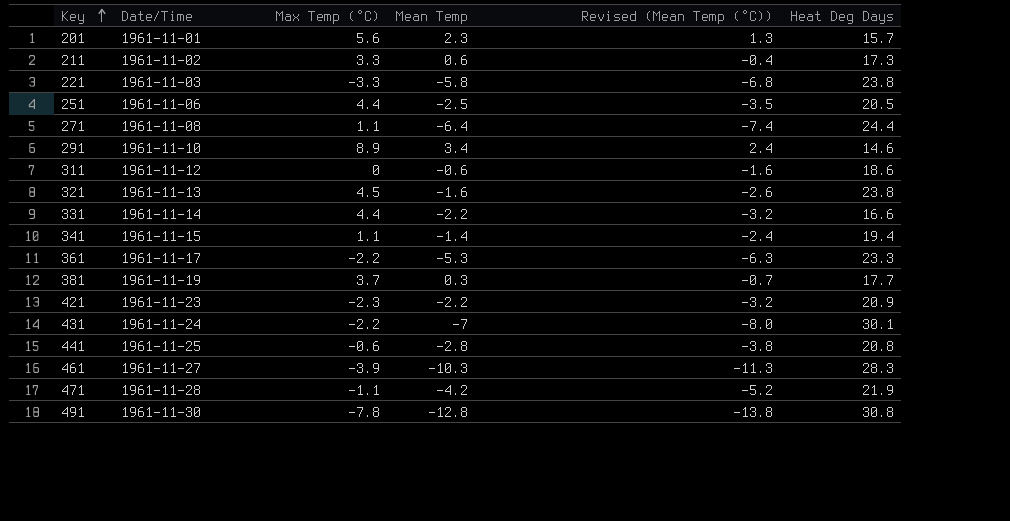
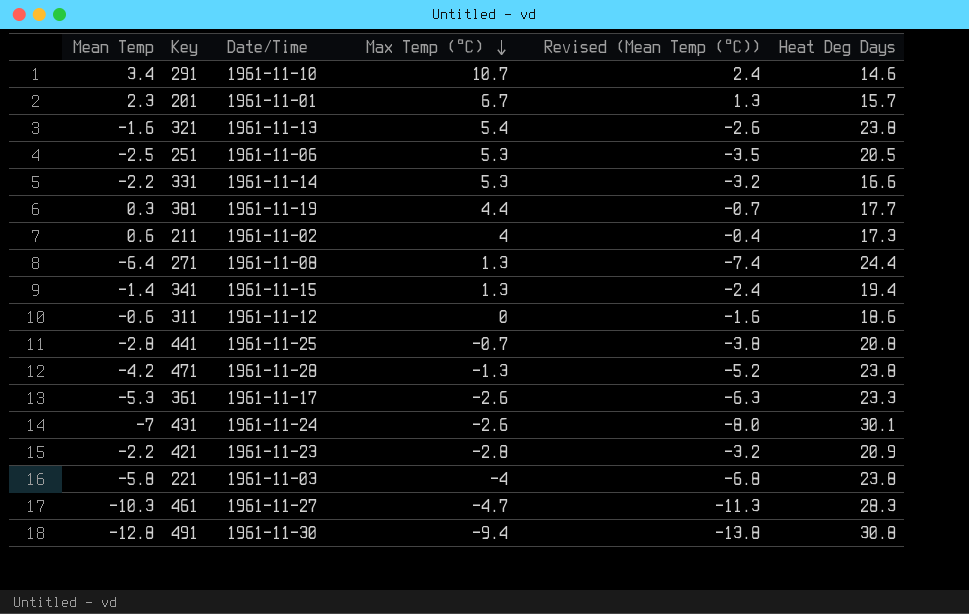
row order: Key ascending -> Max Temp (°C) descending
column Mean Temp | position: 4 -> 1
291 | Max Temp (°C): 8.9 -> 10.7
201 | Max Temp (°C): 5.6 -> 6.7
321 | Max Temp (°C): 4.5 -> 5.4
251 | Max Temp (°C): 4.4 -> 5.3
331 | Max Temp (°C): 4.4 -> 5.3
381 | Max Temp (°C): 3.7 -> 4.4
211 | Max Temp (°C): 3.3 -> 4
271 | Max Temp (°C): 1.1 -> 1.3
341 | Max Temp (°C): 1.1 -> 1.3
441 | Max Temp (°C): -0.6 -> -0.7
471 | Max Temp (°C): -1.1 -> -1.3
471 | Heat Deg Days: 21.9 -> 23.8
361 | Max Temp (°C): -2.2 -> -2.6
431 | Max Temp (°C): -2.2 -> -2.6
421 | Max Temp (°C): -2.3 -> -2.8
221 | Max Temp (°C): -3.3 -> -4
461 | Max Temp (°C): -3.9 -> -4.7
491 | Max Temp (°C): -7.8 -> -9.4

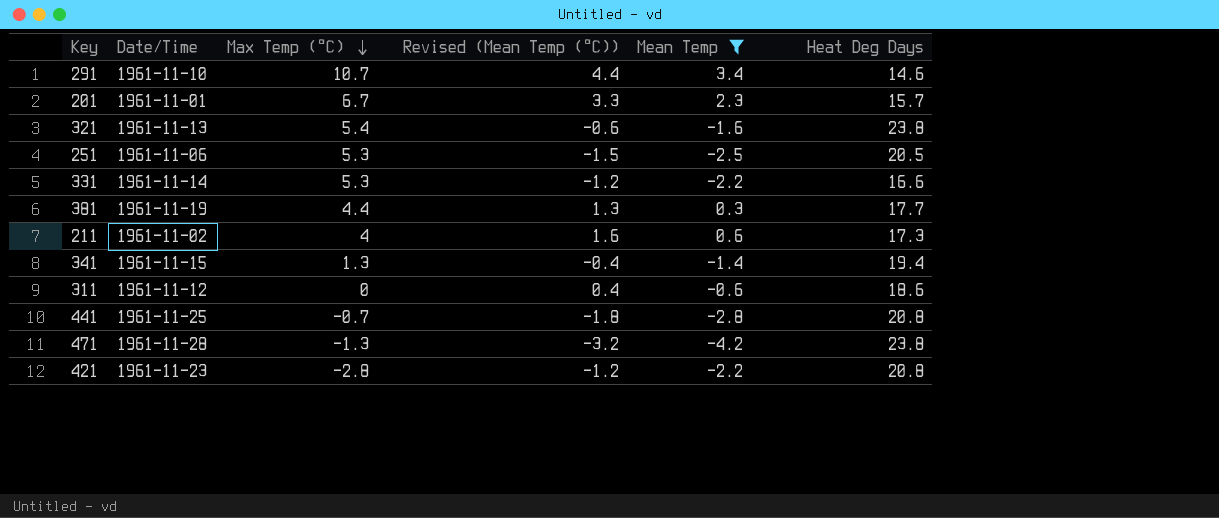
filter: none -> Mean Temp >= -4.2
column Revised (Mean Temp (°C)) | formula: [Mean Temp] - 1 -> [Mean Temp] + 1
column Mean Temp | position: 1 -> 5
421 | Heat Deg Days: 20.9 -> 20.8

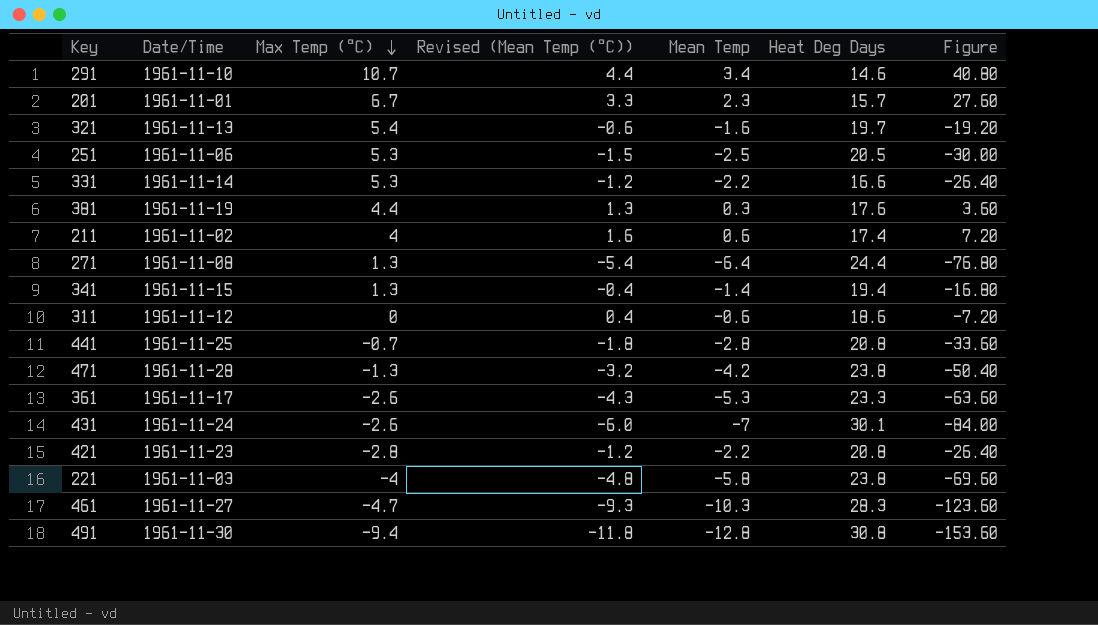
filter: Mean Temp >= -4.2 -> none
column Figure | formula: none -> [Mean Temp] * 12
321 | Heat Deg Days: 23.8 -> 19.7
381 | Heat Deg Days: 17.7 -> 17.6
211 | Heat Deg Days: 17.3 -> 17.4

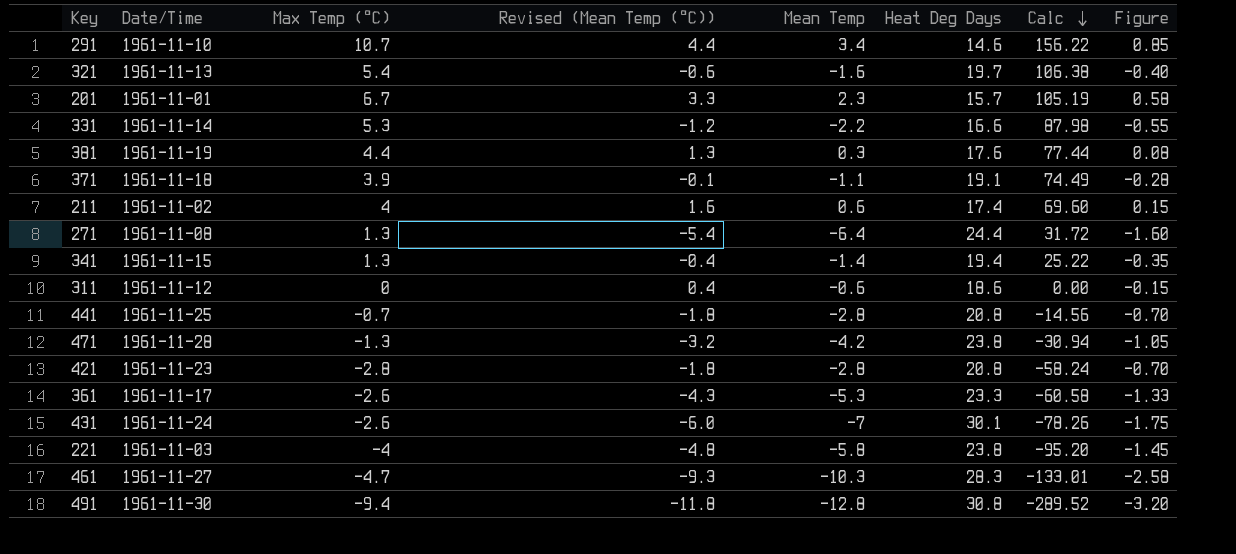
row order: Max Temp (°C) descending -> Calc descending
column Calc | formula: none -> [Max Temp (°C)] * [Heat Deg Days]
column Figure | formula: [Mean Temp] * 12 -> [Mean Temp] * 0.25
row 251: 1961-11-06 | 5.3 | -1.5 | -2.5 | 20.5 | -30.00 -> none
row 371: none -> 1961-11-18 | 3.9 | -0.1 | -1.1 | 19.1 | 74.49 | -0.28
421 | Revised (Mean Temp (°C)): -1.2 -> -1.8
421 | Mean Temp: -2.2 -> -2.8

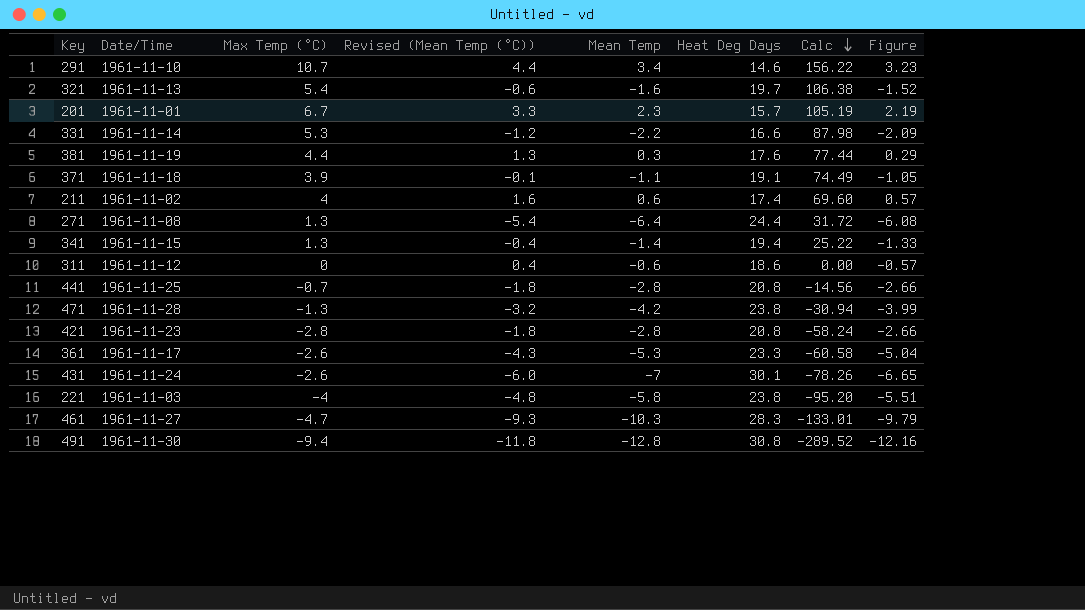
column Figure | formula: [Mean Temp] * 0.25 -> [Mean Temp] * 0.95

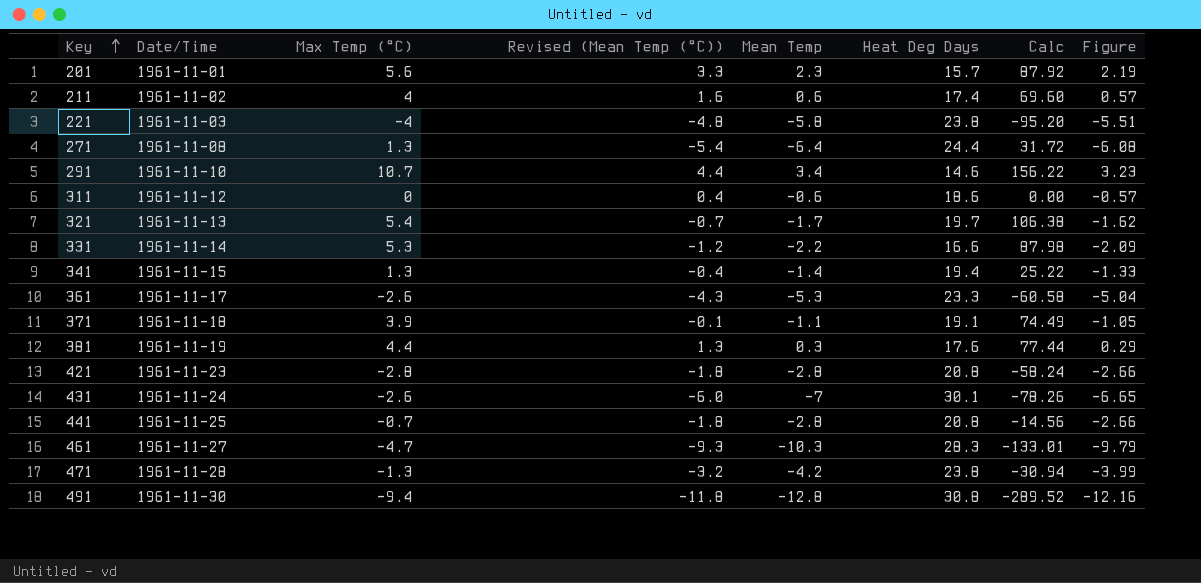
row order: Calc descending -> Key ascending
201 | Max Temp (°C): 6.7 -> 5.6
201 | Calc: 105.19 -> 87.92
321 | Revised (Mean Temp (°C)): -0.6 -> -0.7
321 | Mean Temp: -1.6 -> -1.7
321 | Figure: -1.52 -> -1.62

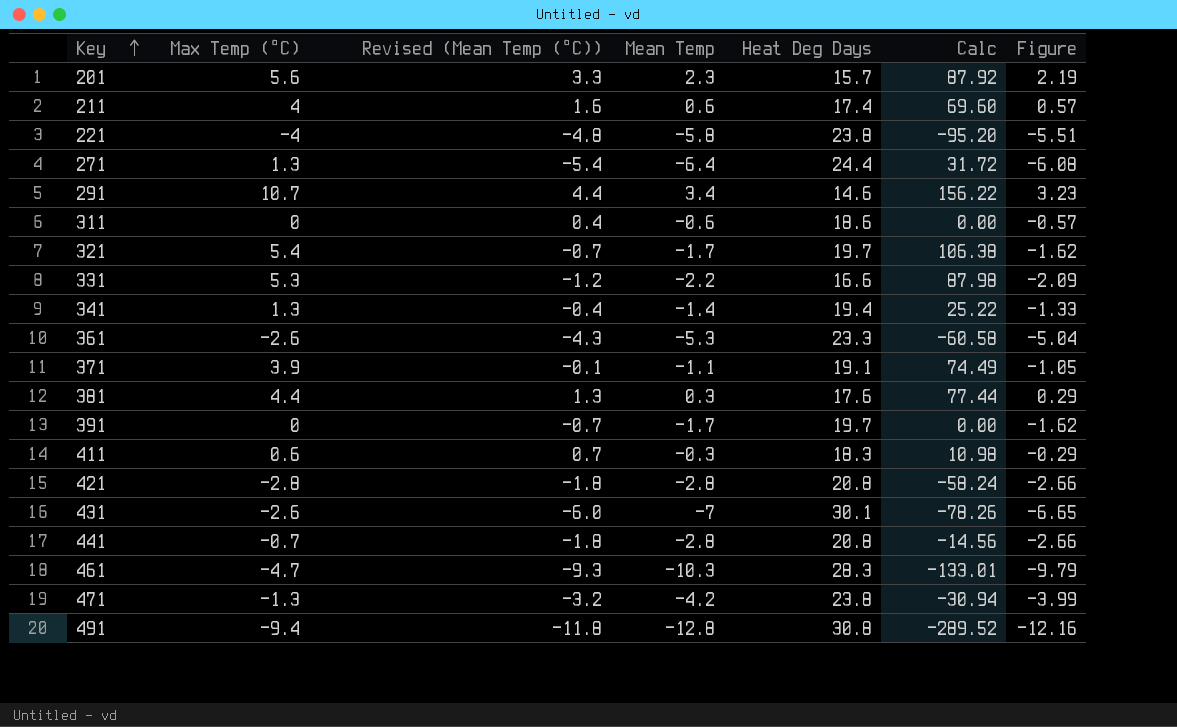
column Date/Time | position: 2 -> none
row 391: none -> 0 | -0.7 | -1.7 | 19.7 | 0.00 | -1.62
row 411: none -> 0.6 | 0.7 | -0.3 | 18.3 | 10.98 | -0.29

